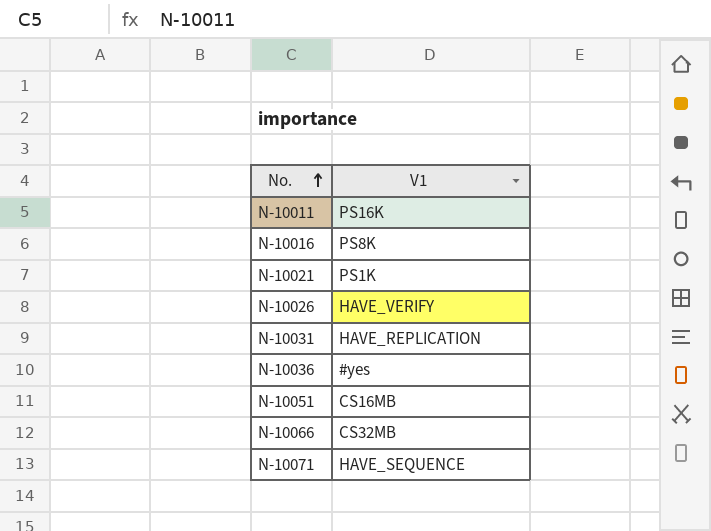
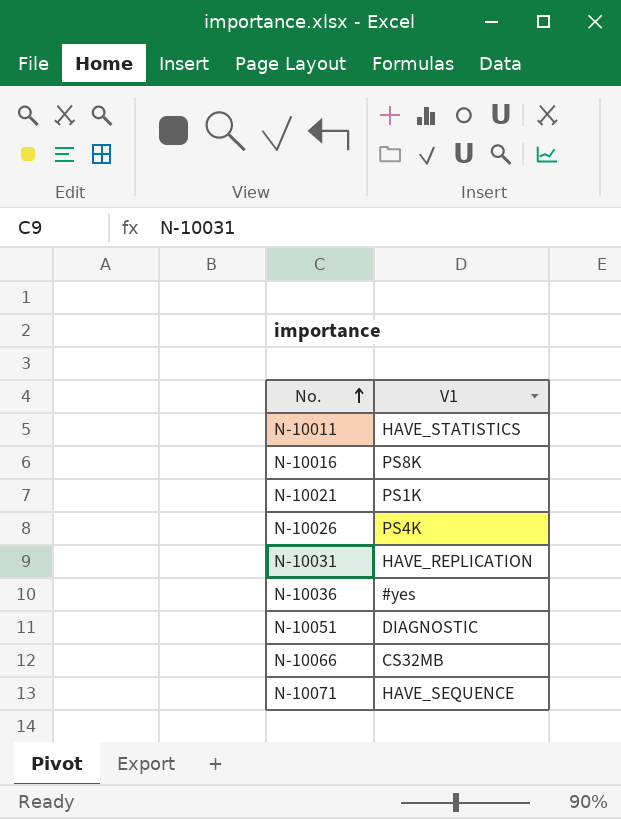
N-10011 | V1: PS16K -> HAVE_STATISTICS
N-10026 | V1: HAVE_VERIFY -> PS4K
N-10051 | V1: CS16MB -> DIAGNOSTIC

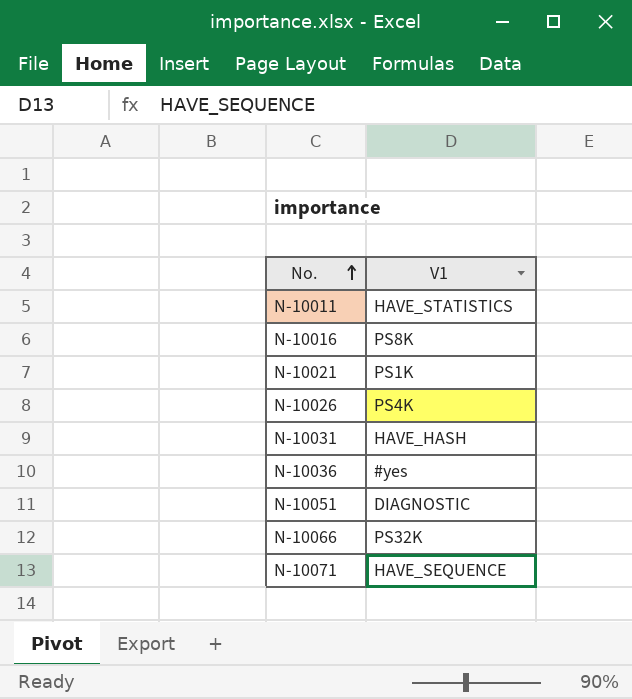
N-10031 | V1: HAVE_REPLICATION -> HAVE_HASH
N-10066 | V1: CS32MB -> PS32K

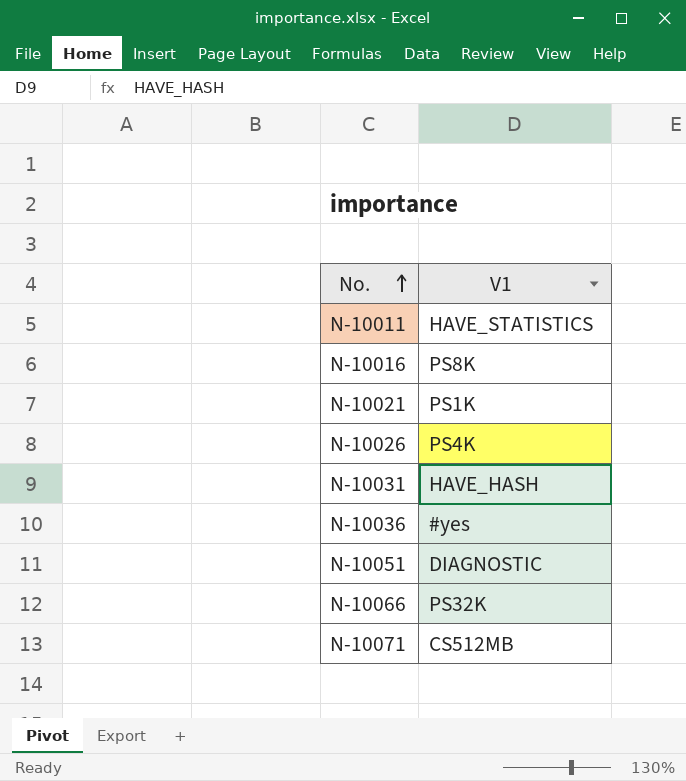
N-10071 | V1: HAVE_SEQUENCE -> CS512MB

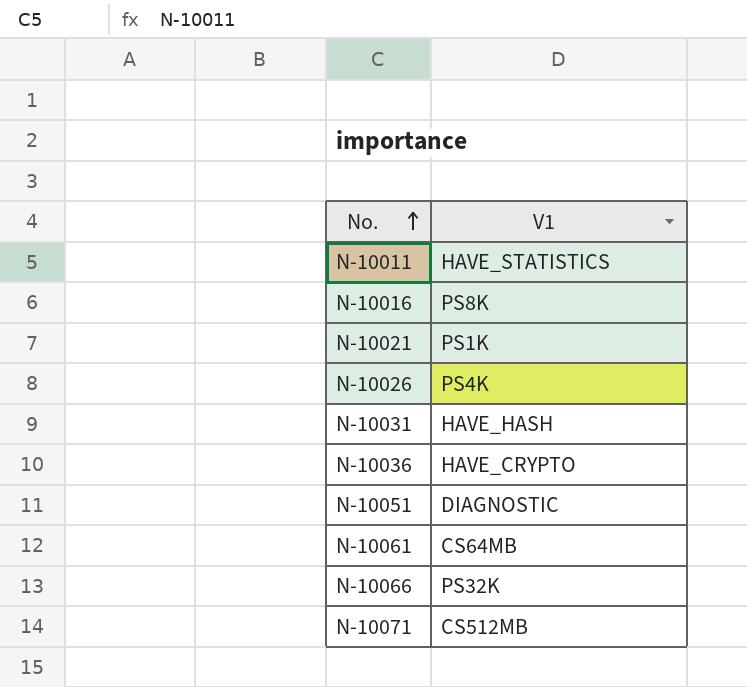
N-10036 | V1: #yes -> HAVE_CRYPTO
row N-10061: none -> CS64MB

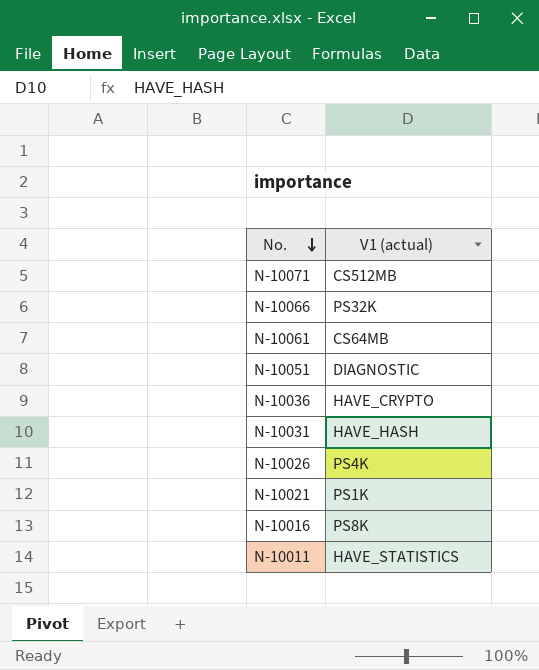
row order: No. ascending -> No. descending
column name: V1 -> V1 (actual)

